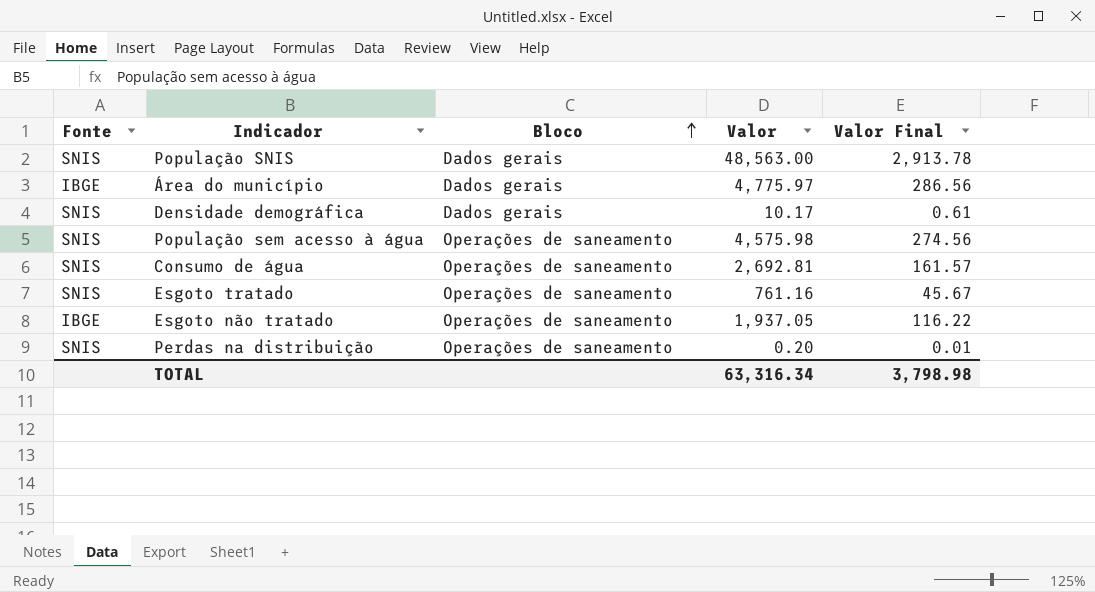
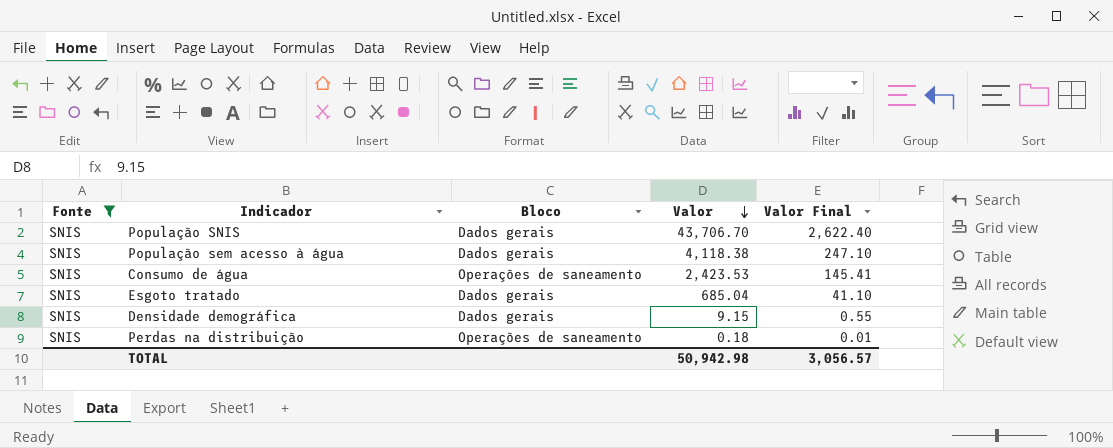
filter: none -> Fonte = SNIS
row order: Bloco ascending -> Valor descending
População SNIS | Valor: 48,563.00 -> 43,706.70
População SNIS | Valor Final: 2,913.78 -> 2,622.40
População sem acesso à água | Bloco: Operações de saneamento -> Dados gerais
População sem acesso à água | Valor: 4,575.98 -> 4,118.38
População sem acesso à água | Valor Final: 274.56 -> 247.10
Consumo de água | Valor: 2,692.81 -> 2,423.53
Consumo de água | Valor Final: 161.57 -> 145.41
Esgoto tratado | Bloco: Operações de saneamento -> Dados gerais
Esgoto tratado | Valor: 761.16 -> 685.04
Esgoto tratado | Valor Final: 45.67 -> 41.10
Densidade demográfica | Valor: 10.17 -> 9.15
Densidade demográfica | Valor Final: 0.61 -> 0.55
Perdas na distribuição | Valor: 0.20 -> 0.18
TOTAL | Valor: 63,316.34 -> 50,942.98
TOTAL | Valor Final: 3,798.98 -> 3,056.57

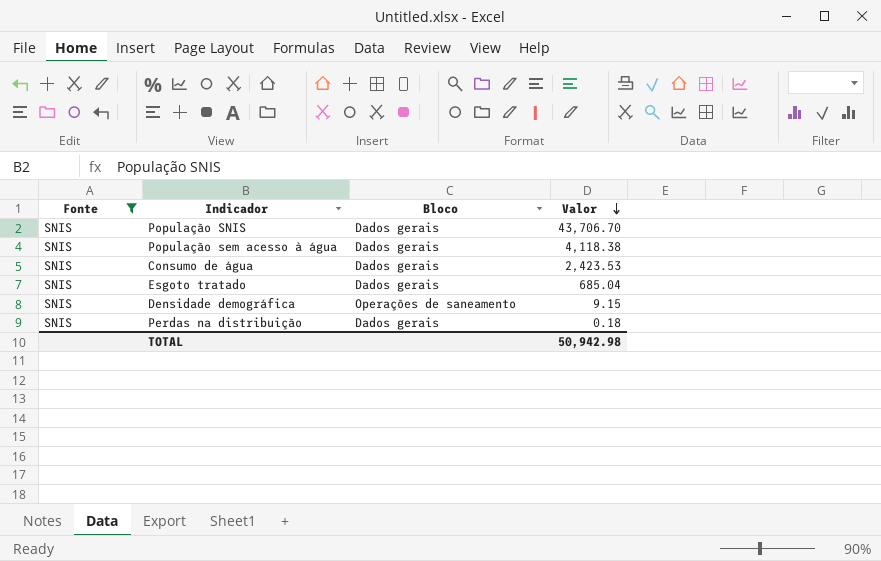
column Valor Final | formula: [Valor] * 0.06 -> none
Consumo de água | Bloco: Operações de saneamento -> Dados gerais
Densidade demográfica | Bloco: Dados gerais -> Operações de saneamento
Perdas na distribuição | Bloco: Operações de saneamento -> Dados gerais

